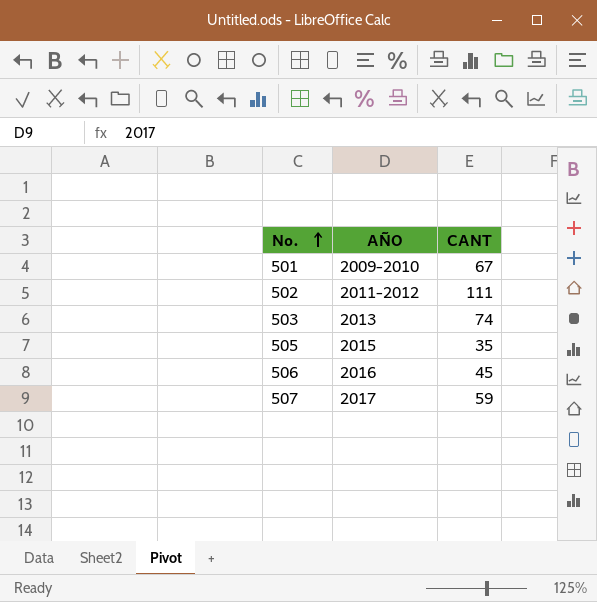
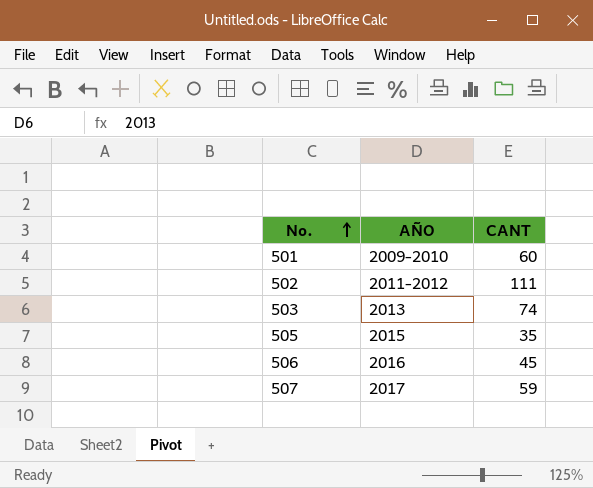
501 | CANT: 67 -> 60

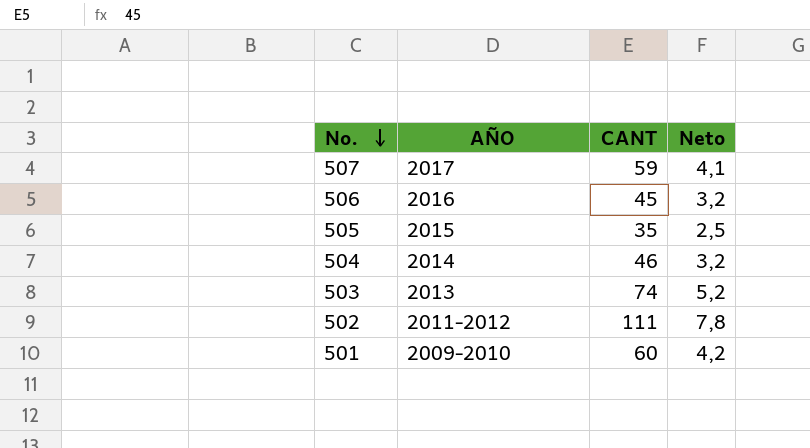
row order: No. ascending -> No. descending
column Neto | formula: none -> [CANT] * 0,07
row 504: none -> 2014 | 46 | 3,2

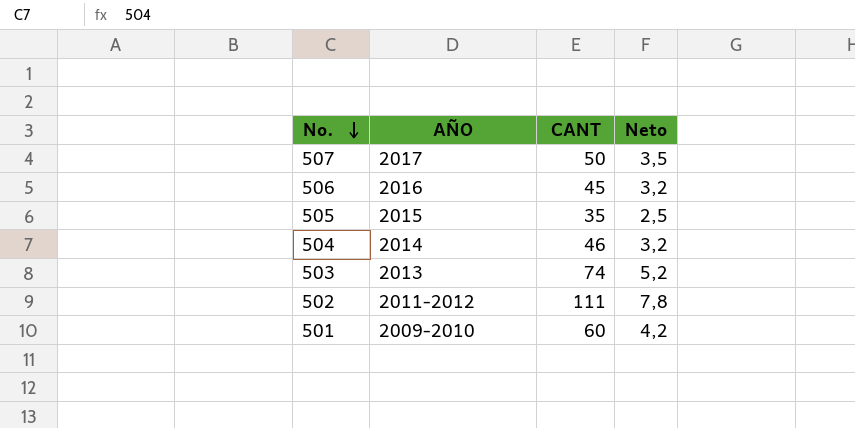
507 | CANT: 59 -> 50
507 | Neto: 4,1 -> 3,5

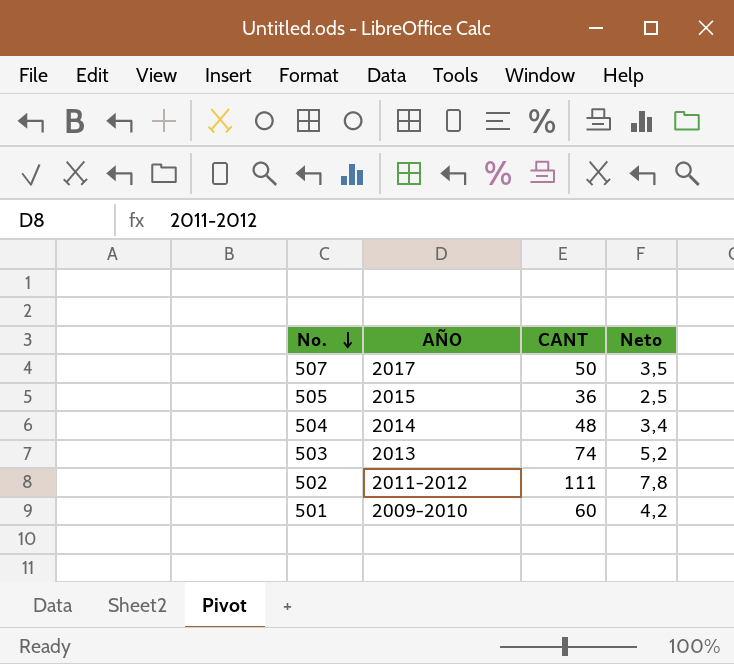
row 506: 2016 | 45 | 3,2 -> none
505 | CANT: 35 -> 36
504 | CANT: 46 -> 48
504 | Neto: 3,2 -> 3,4

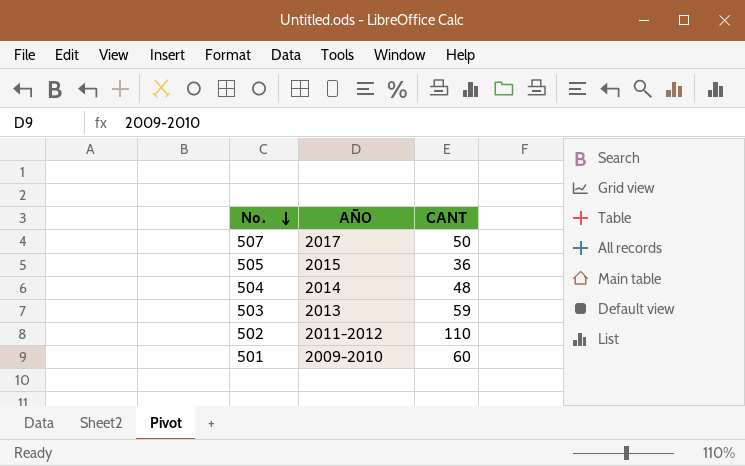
column Neto | formula: [CANT] * 0,07 -> none
503 | CANT: 74 -> 59
502 | CANT: 111 -> 110

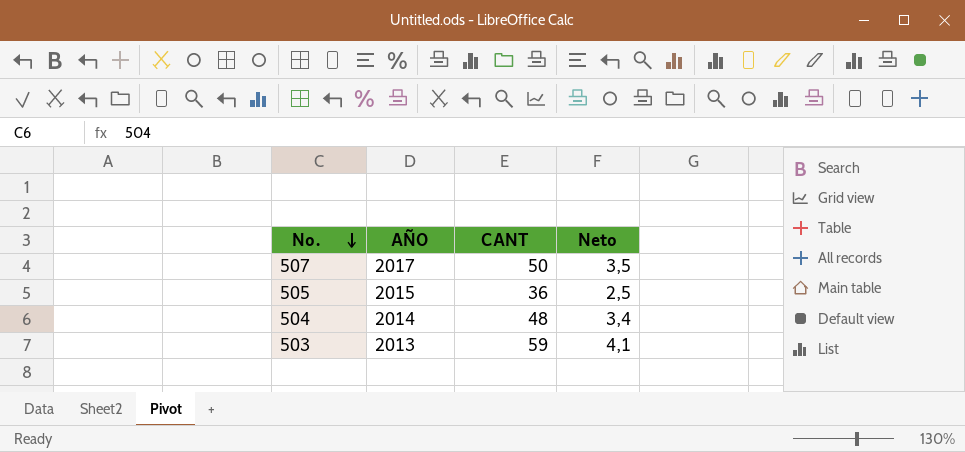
column Neto | formula: none -> [CANT] * 0,07
row 502: 2011-2012 | 110 -> none
row 501: 2009-2010 | 60 -> none

